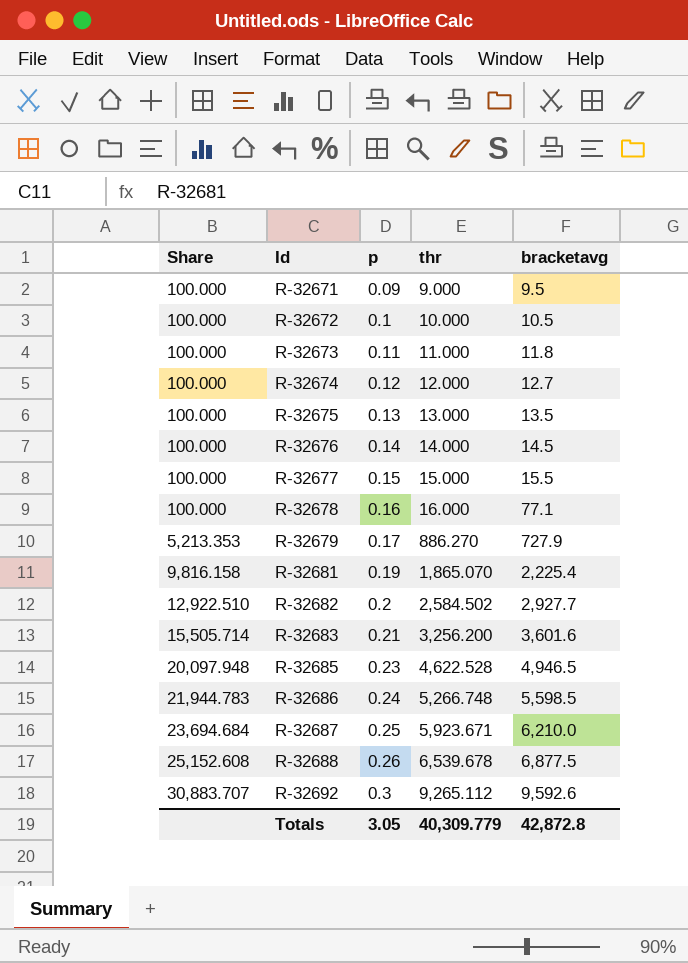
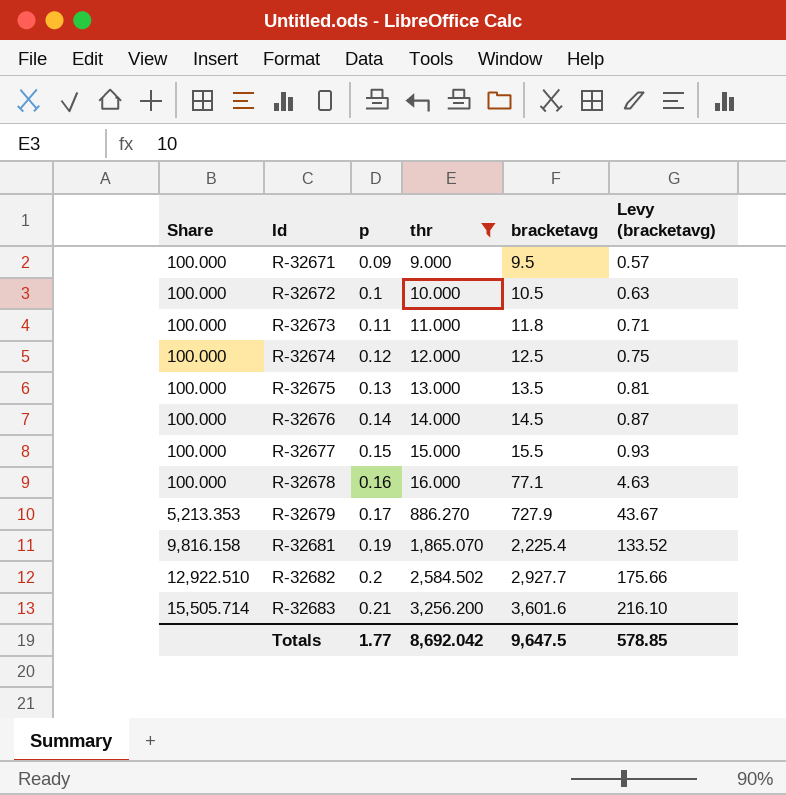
filter: none -> thr <= 3,256.200
column Levy (bracketavg) | formula: none -> [bracketavg] * 0.06
R-32674 | bracketavg: 12.7 -> 12.5
Totals | p: 3.05 -> 1.77
Totals | thr: 40,309.779 -> 8,692.042
Totals | bracketavg: 42,872.8 -> 9,647.5

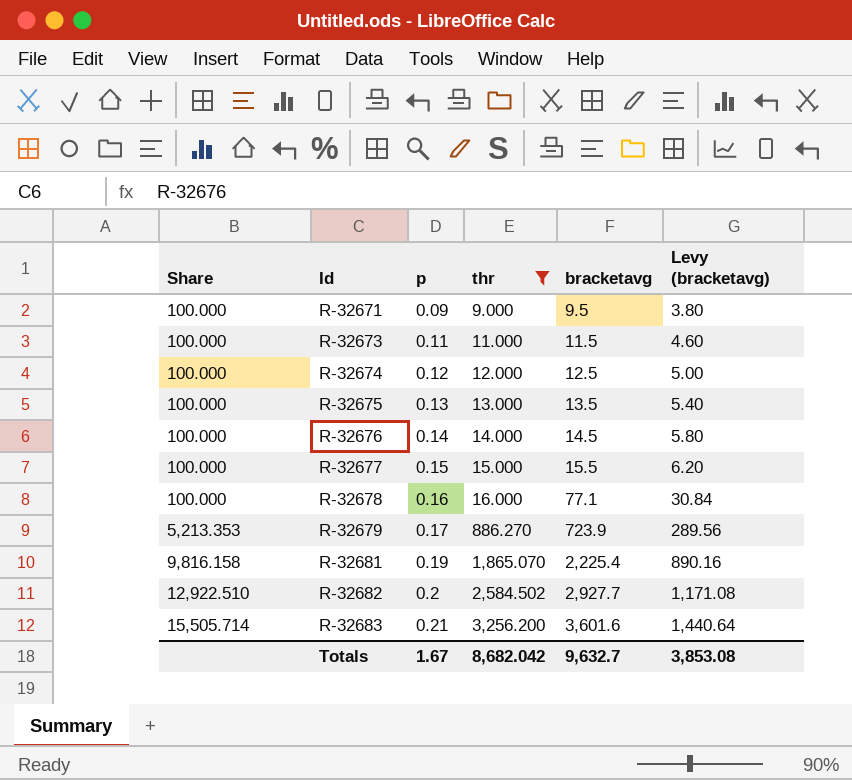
column Levy (bracketavg) | formula: [bracketavg] * 0.06 -> [bracketavg] * 0.4
row R-32672: 100.000 | 0.1 | 10.000 | 10.5 | 0.63 -> none
R-32673 | bracketavg: 11.8 -> 11.5
R-32679 | bracketavg: 727.9 -> 723.9
Totals | p: 1.77 -> 1.67
Totals | thr: 8,692.042 -> 8,682.042
Totals | bracketavg: 9,647.5 -> 9,632.7
Totals | Levy (bracketavg): 578.85 -> 3,853.08

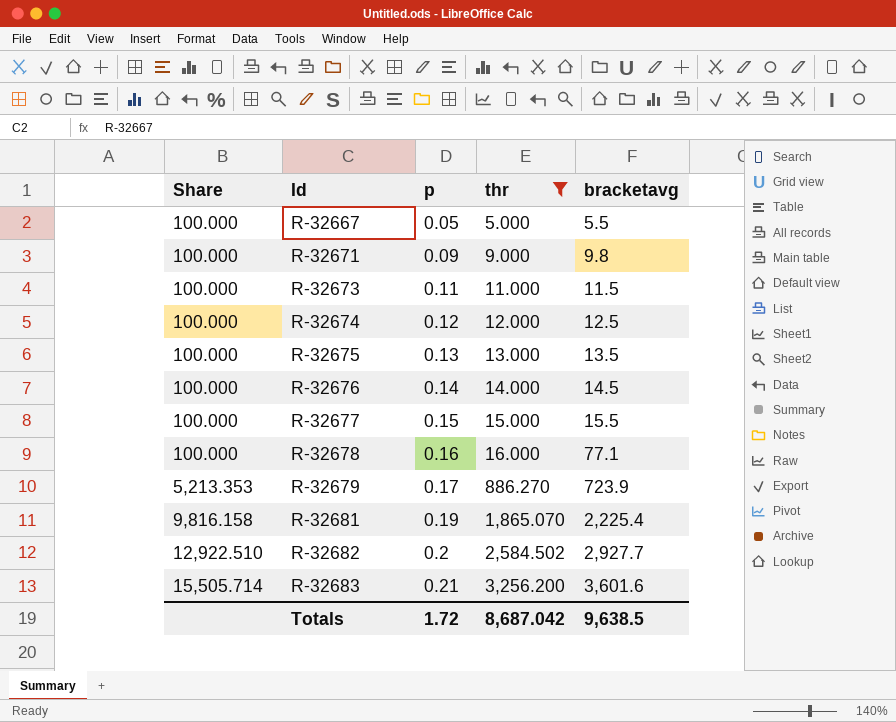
column Levy (bracketavg) | formula: [bracketavg] * 0.4 -> none
row R-32667: none -> 100.000 | 0.05 | 5.000 | 5.5
R-32671 | bracketavg: 9.5 -> 9.8
Totals | p: 1.67 -> 1.72
Totals | thr: 8,682.042 -> 8,687.042
Totals | bracketavg: 9,632.7 -> 9,638.5

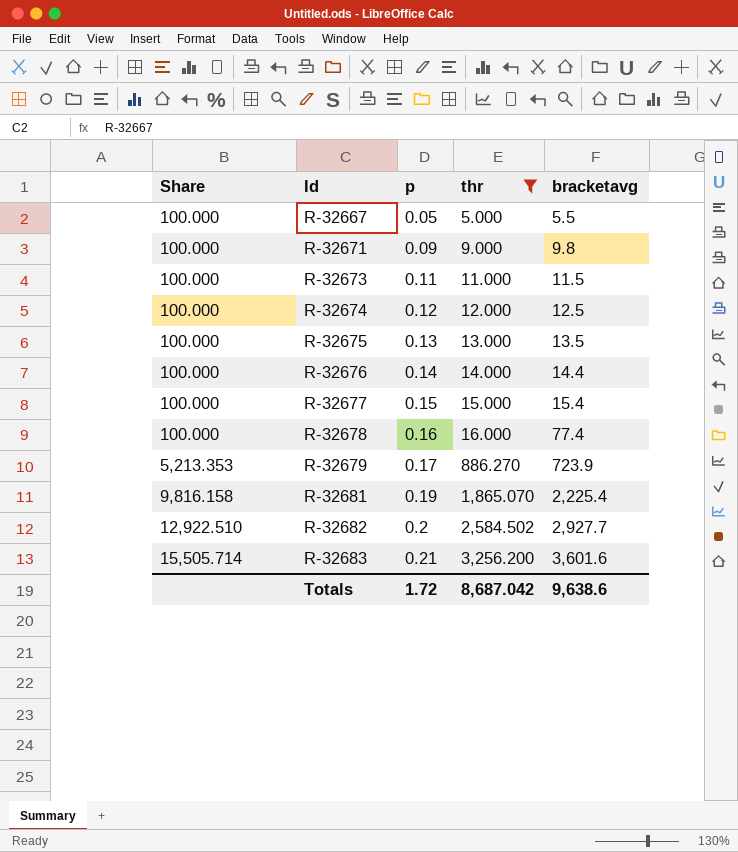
R-32676 | bracketavg: 14.5 -> 14.4
R-32677 | bracketavg: 15.5 -> 15.4
R-32678 | bracketavg: 77.1 -> 77.4
Totals | bracketavg: 9,638.5 -> 9,638.6

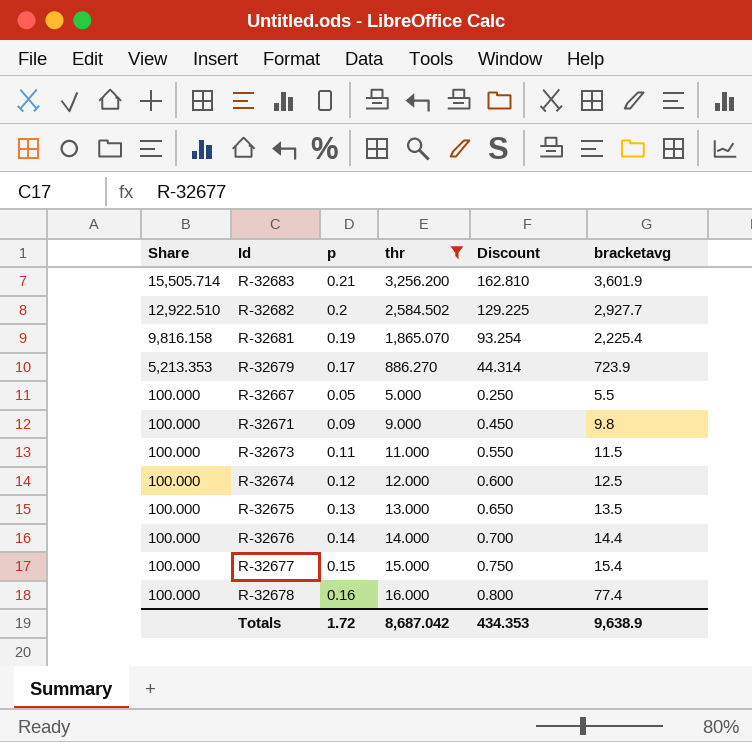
row order: Share ascending -> Share descending
column Discount | formula: none -> [thr] * 0.05
R-32683 | bracketavg: 3,601.6 -> 3,601.9
Totals | bracketavg: 9,638.6 -> 9,638.9

